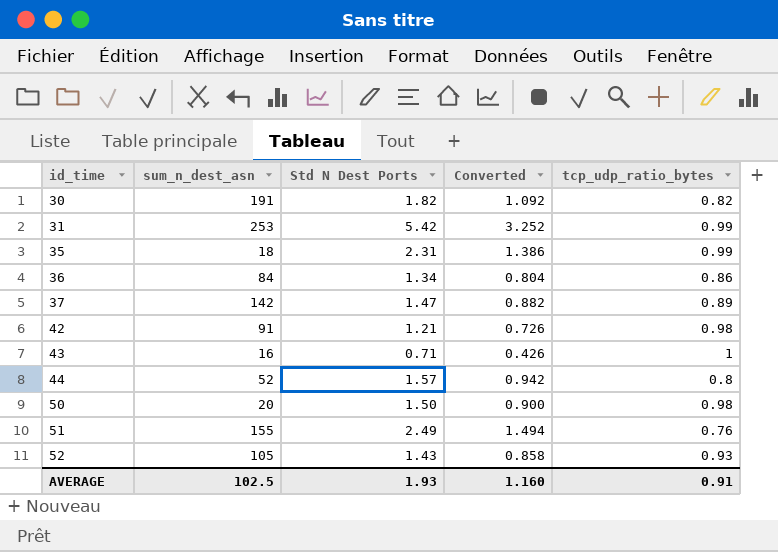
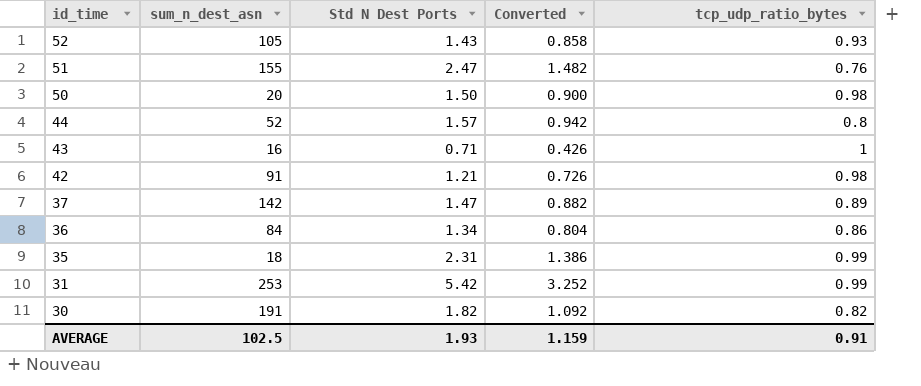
row order: id_time ascending -> id_time descending
51 | Std N Dest Ports: 2.49 -> 2.47
51 | Converted: 1.494 -> 1.482
AVERAGE | Converted: 1.160 -> 1.159

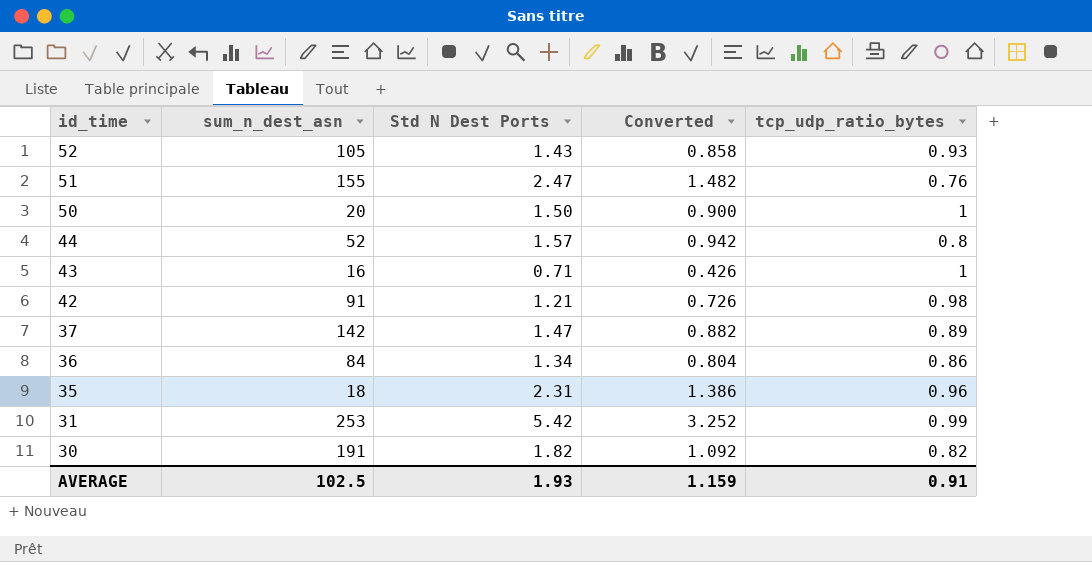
50 | tcp_udp_ratio_bytes: 0.98 -> 1
35 | tcp_udp_ratio_bytes: 0.99 -> 0.96

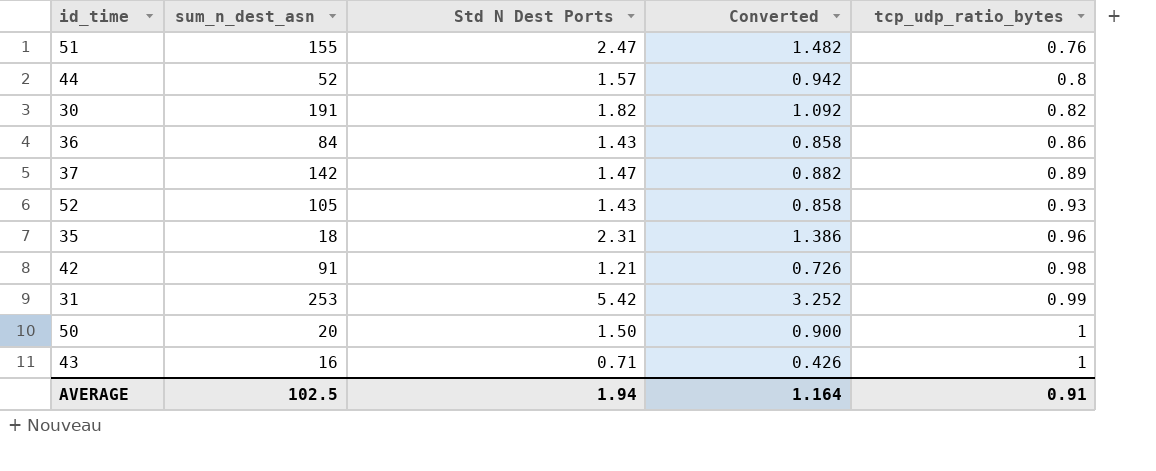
row order: id_time descending -> tcp_udp_ratio_bytes ascending
36 | Std N Dest Ports: 1.34 -> 1.43
36 | Converted: 0.804 -> 0.858
AVERAGE | Std N Dest Ports: 1.93 -> 1.94
AVERAGE | Converted: 1.159 -> 1.164

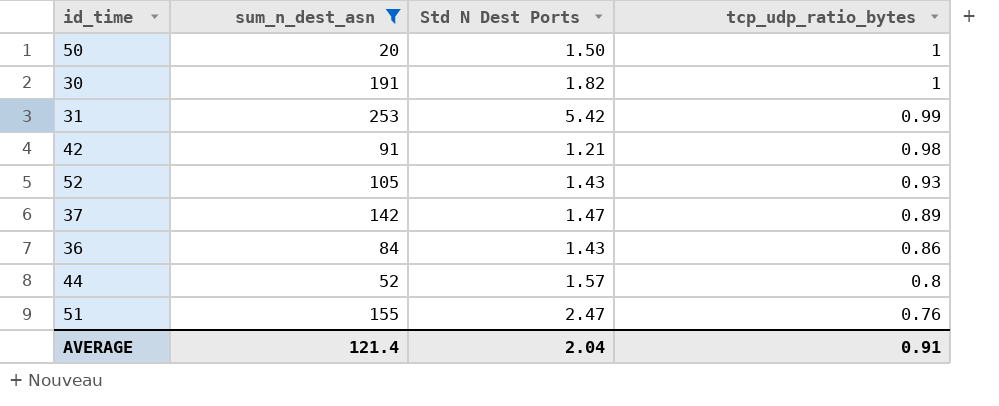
filter: none -> sum_n_dest_asn >= 20
row order: tcp_udp_ratio_bytes ascending -> tcp_udp_ratio_bytes descending
column Converted | formula: [Std N Dest Ports] * 0.6 -> none
30 | tcp_udp_ratio_bytes: 0.82 -> 1
AVERAGE | sum_n_dest_asn: 102.5 -> 121.4
AVERAGE | Std N Dest Ports: 1.94 -> 2.04

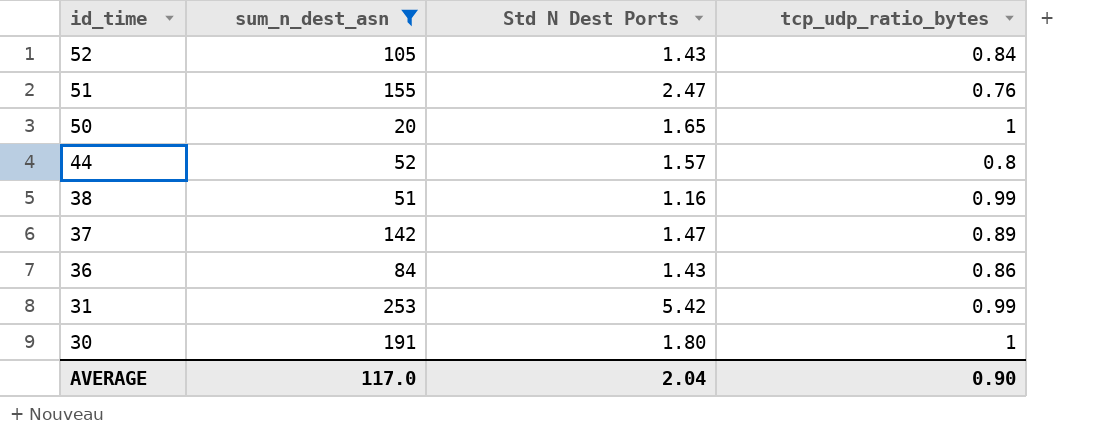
row order: tcp_udp_ratio_bytes descending -> id_time descending
row 42: 91 | 1.21 | 0.98 -> none
52 | tcp_udp_ratio_bytes: 0.93 -> 0.84
50 | Std N Dest Ports: 1.50 -> 1.65
row 38: none -> 51 | 1.16 | 0.99
30 | Std N Dest Ports: 1.82 -> 1.80
AVERAGE | sum_n_dest_asn: 121.4 -> 117.0
AVERAGE | tcp_udp_ratio_bytes: 0.91 -> 0.90

